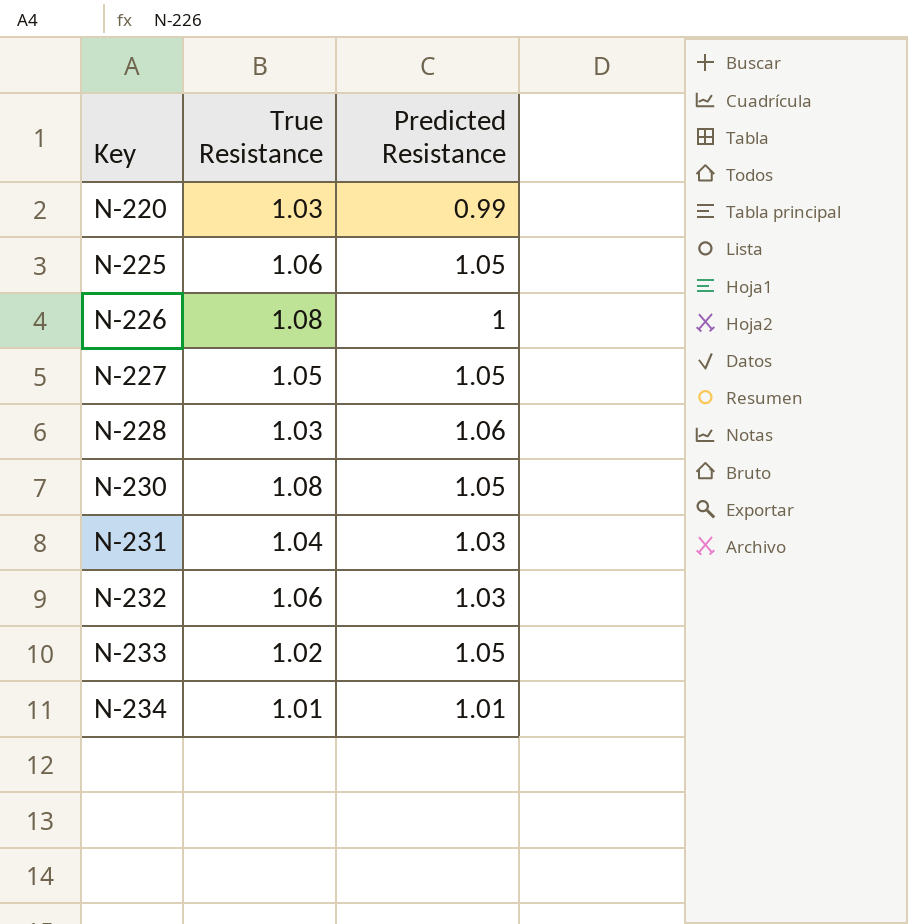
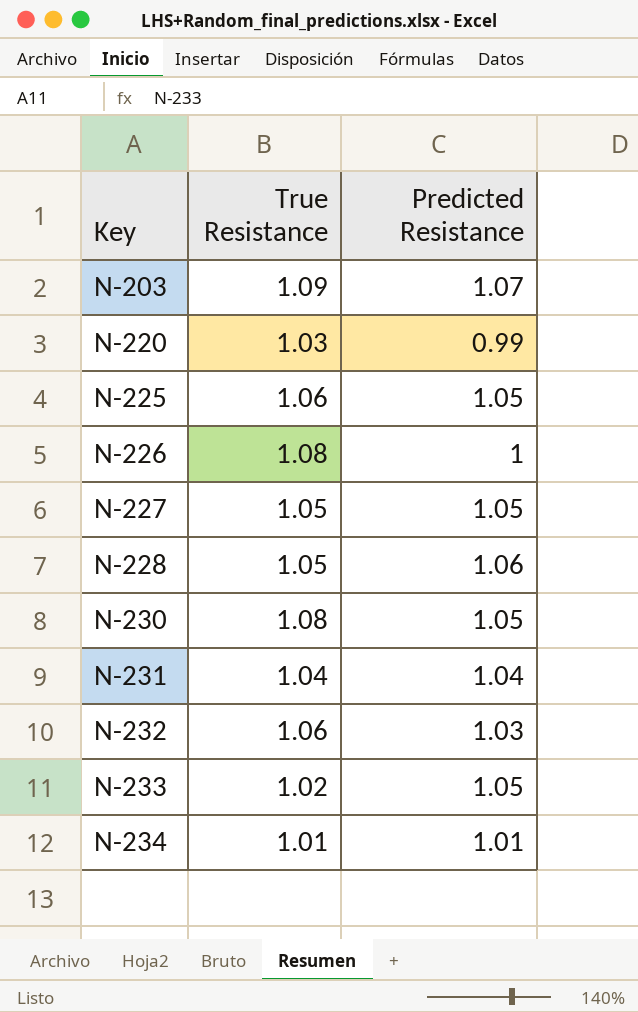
row N-203: none -> 1.09 | 1.07
N-228 | True Resistance: 1.03 -> 1.05
N-231 | Predicted Resistance: 1.03 -> 1.04

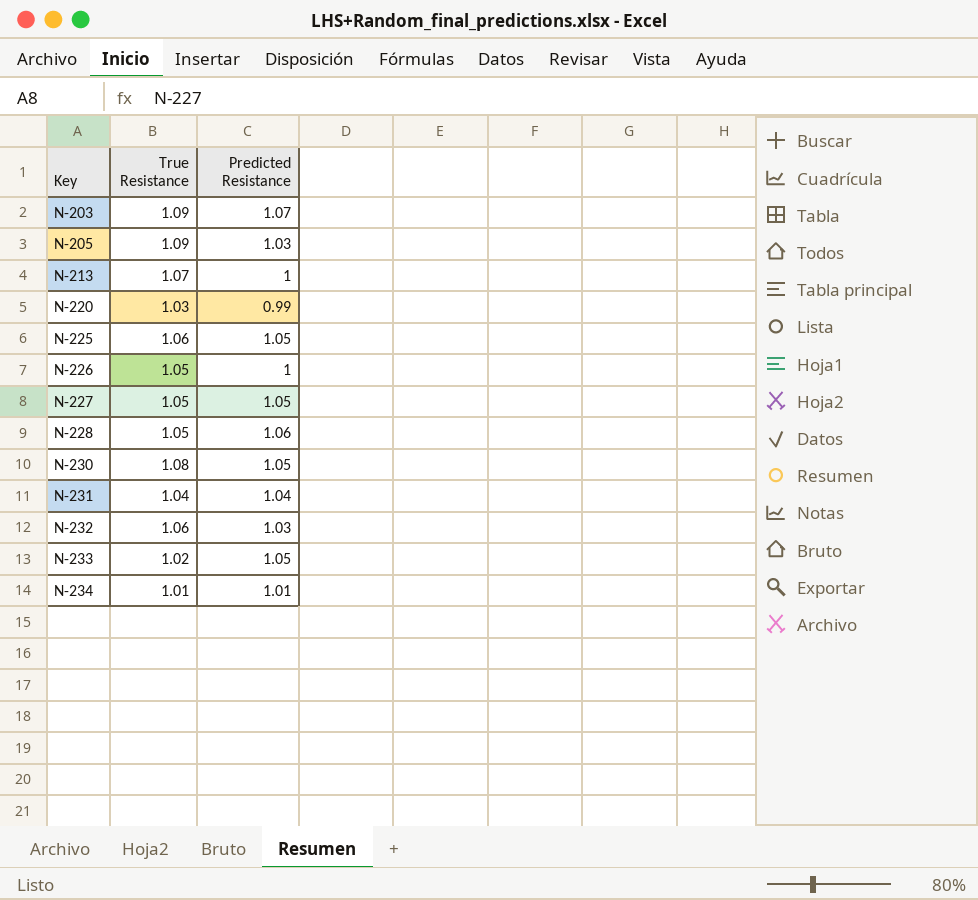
row N-205: none -> 1.09 | 1.03
row N-213: none -> 1.07 | 1
N-226 | True Resistance: 1.08 -> 1.05

